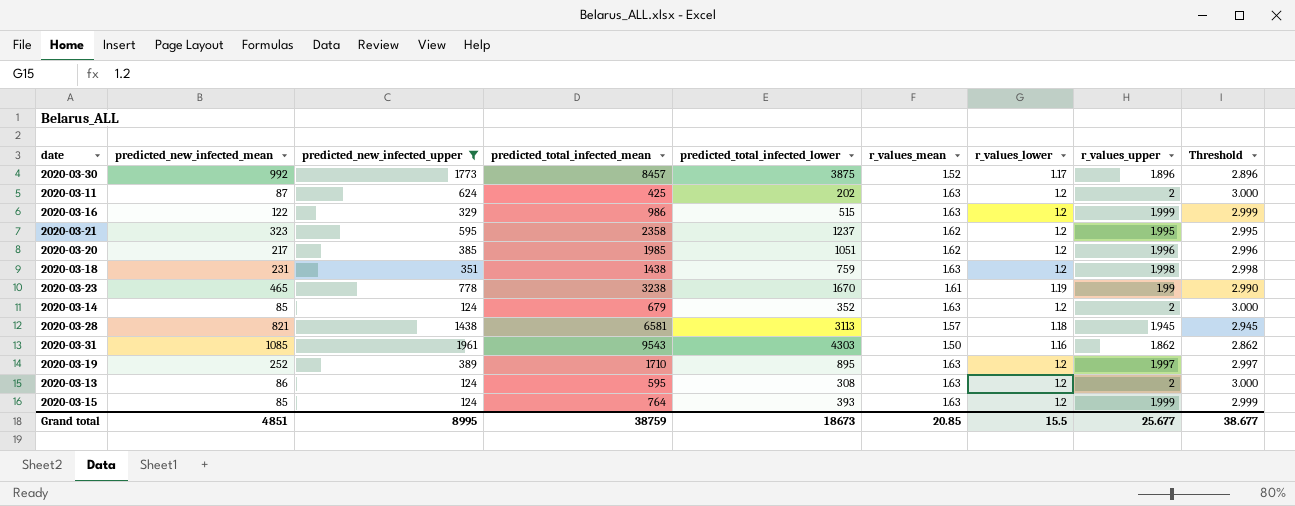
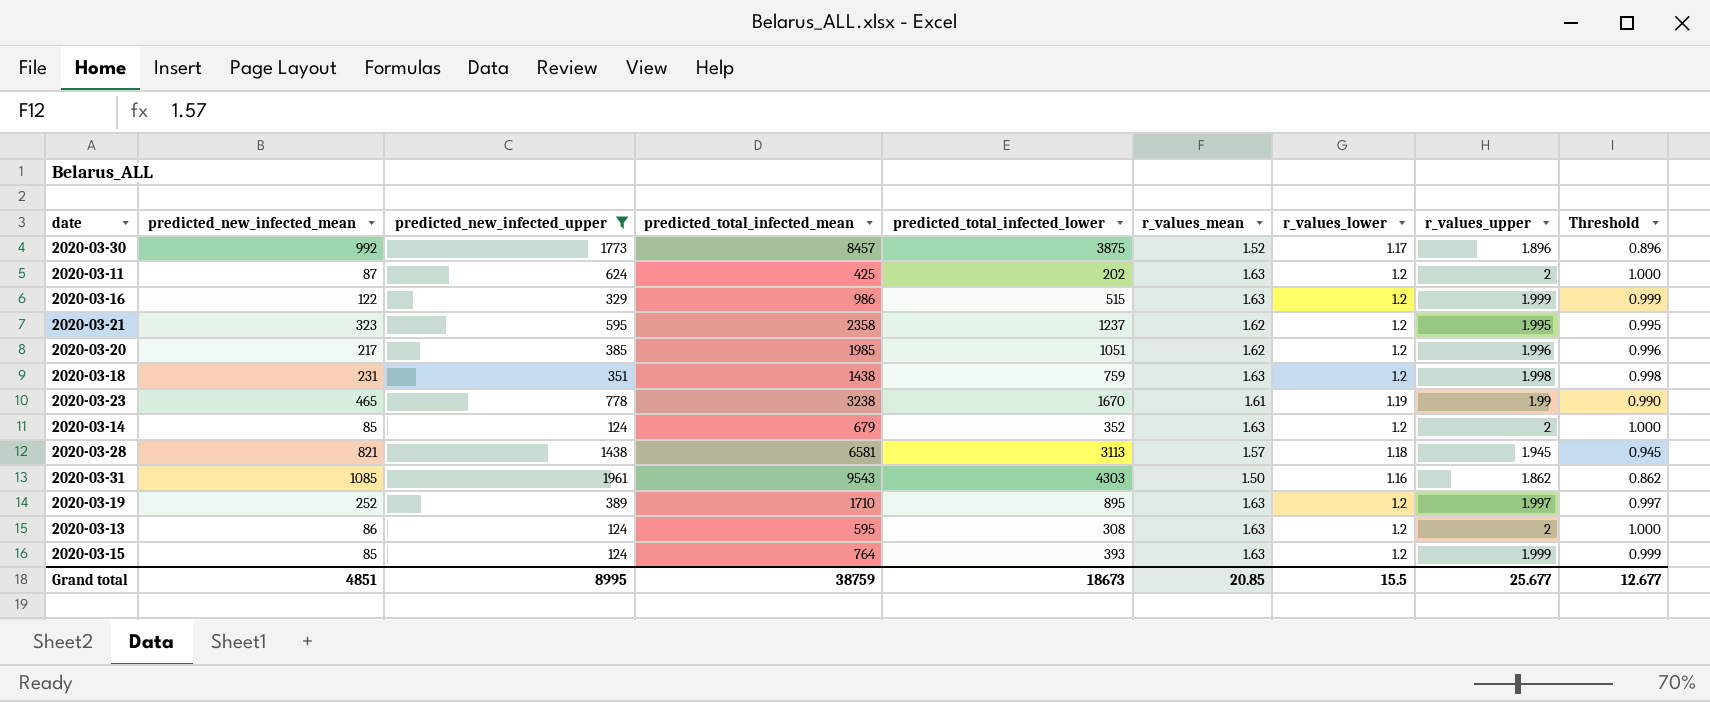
column Threshold | formula: [r_values_upper] + 1 -> [r_values_upper] - 1
Grand total | Threshold: 38.677 -> 12.677

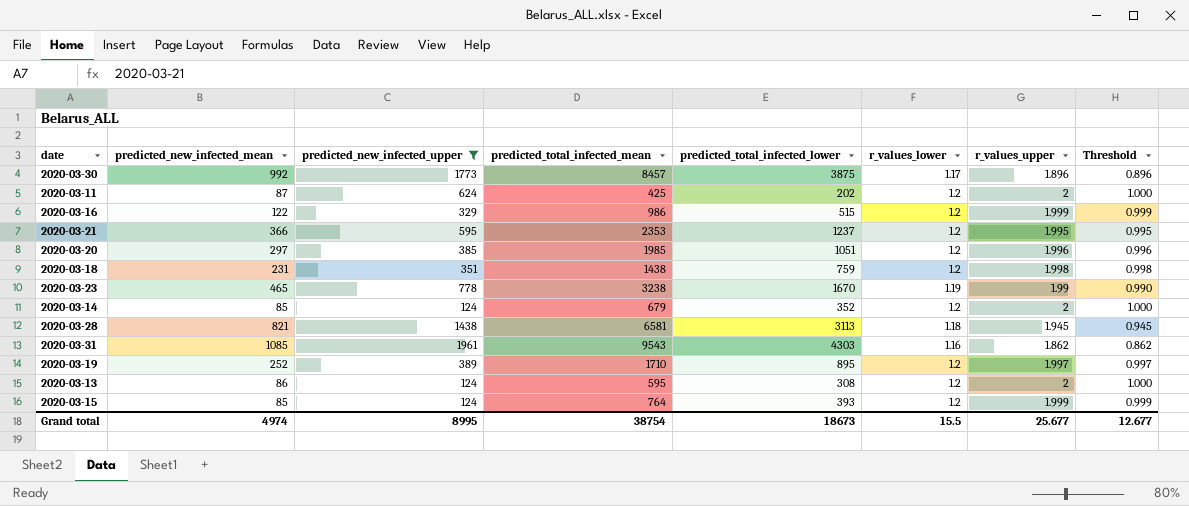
column r_values_mean | position: 6 -> none
2020-03-21 | predicted_new_infected_mean: 323 -> 366
2020-03-21 | predicted_total_infected_mean: 2358 -> 2353
2020-03-20 | predicted_new_infected_mean: 217 -> 297
Grand total | predicted_new_infected_mean: 4851 -> 4974
Grand total | predicted_total_infected_mean: 38759 -> 38754

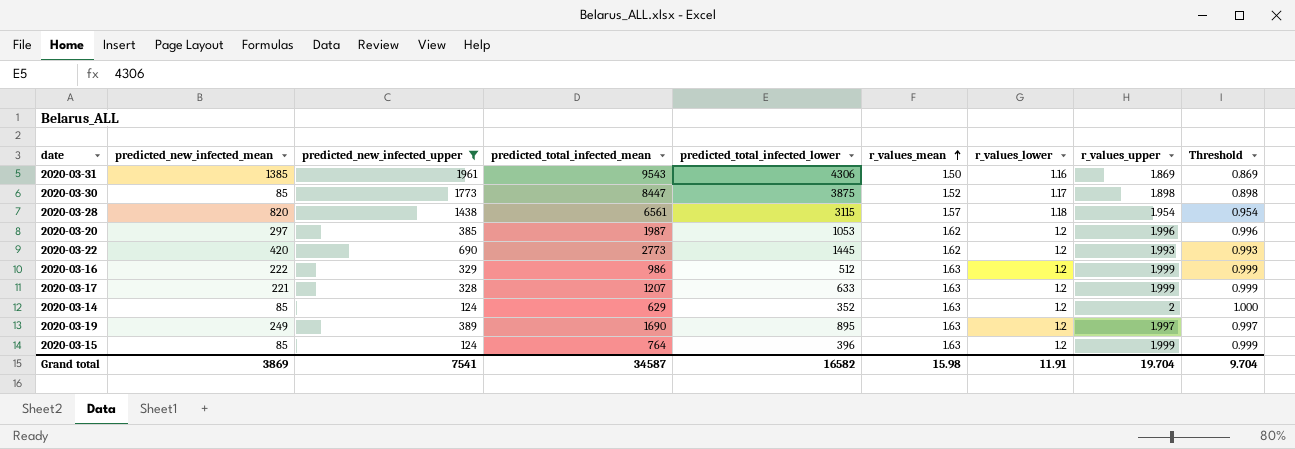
row order: none -> r_values_mean ascending
column r_values_mean | position: none -> 6
row 2020-03-11: 87 | 624 | 425 | 202 | 1.2 | 2 | 1.000 -> none
row 2020-03-21: 366 | 595 | 2353 | 1237 | 1.2 | 1.995 | 0.995 -> none
row 2020-03-18: 231 | 351 | 1438 | 759 | 1.2 | 1.998 | 0.998 -> none
row 2020-03-23: 465 | 778 | 3238 | 1670 | 1.19 | 1.99 | 0.990 -> none
row 2020-03-13: 86 | 124 | 595 | 308 | 1.2 | 2 | 1.000 -> none
2020-03-31 | predicted_new_infected_mean: 1085 -> 1385
2020-03-31 | predicted_total_infected_lower: 4303 -> 4306
2020-03-31 | r_values_upper: 1.862 -> 1.869
2020-03-31 | Threshold: 0.862 -> 0.869
2020-03-30 | predicted_new_infected_mean: 992 -> 85
2020-03-30 | predicted_total_infected_mean: 8457 -> 8447
2020-03-30 | r_values_upper: 1.896 -> 1.898
2020-03-30 | Threshold: 0.896 -> 0.898
2020-03-28 | predicted_new_infected_mean: 821 -> 820
2020-03-28 | predicted_total_infected_mean: 6581 -> 6561
2020-03-28 | predicted_total_infected_lower: 3113 -> 3115
2020-03-28 | r_values_upper: 1.945 -> 1.954
2020-03-28 | Threshold: 0.945 -> 0.954
2020-03-20 | predicted_total_infected_mean: 1985 -> 1987
2020-03-20 | predicted_total_infected_lower: 1051 -> 1053
row 2020-03-22: none -> 420 | 690 | 2773 | 1445 | 1.62 | 1.2 | 1.993 | 0.993
2020-03-16 | predicted_new_infected_mean: 122 -> 222
2020-03-16 | predicted_total_infected_lower: 515 -> 512
row 2020-03-17: none -> 221 | 328 | 1207 | 633 | 1.63 | 1.2 | 1.999 | 0.999
2020-03-14 | predicted_total_infected_mean: 679 -> 629
2020-03-19 | predicted_new_infected_mean: 252 -> 249
2020-03-19 | predicted_total_infected_mean: 1710 -> 1690
2020-03-15 | predicted_total_infected_lower: 393 -> 396
Grand total | predicted_new_infected_mean: 4974 -> 3869
Grand total | predicted_new_infected_upper: 8995 -> 7541
Grand total | predicted_total_infected_mean: 38754 -> 34587
Grand total | predicted_total_infected_lower: 18673 -> 16582
Grand total | r_values_lower: 15.5 -> 11.91
Grand total | r_values_upper: 25.677 -> 19.704
Grand total | Threshold: 12.677 -> 9.704

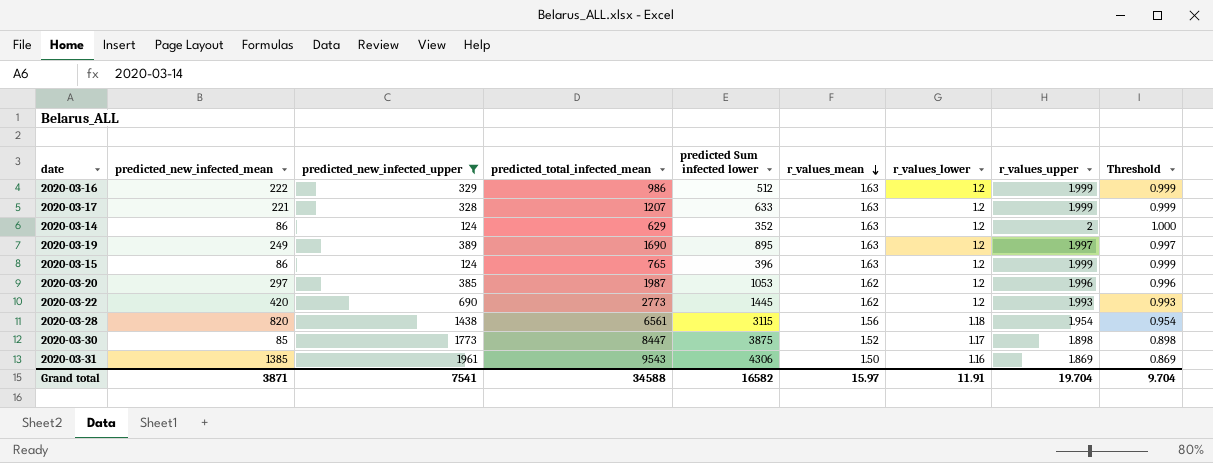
row order: r_values_mean ascending -> r_values_mean descending
column name: predicted_total_infected_lower -> predicted Sum infected lower
2020-03-14 | predicted_new_infected_mean: 85 -> 86
2020-03-15 | predicted_new_infected_mean: 85 -> 86
2020-03-15 | predicted_total_infected_mean: 764 -> 765
2020-03-28 | r_values_mean: 1.57 -> 1.56
Grand total | predicted_new_infected_mean: 3869 -> 3871
Grand total | predicted_total_infected_mean: 34587 -> 34588
Grand total | r_values_mean: 15.98 -> 15.97

